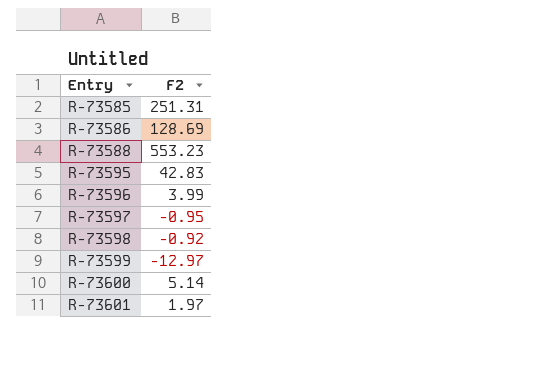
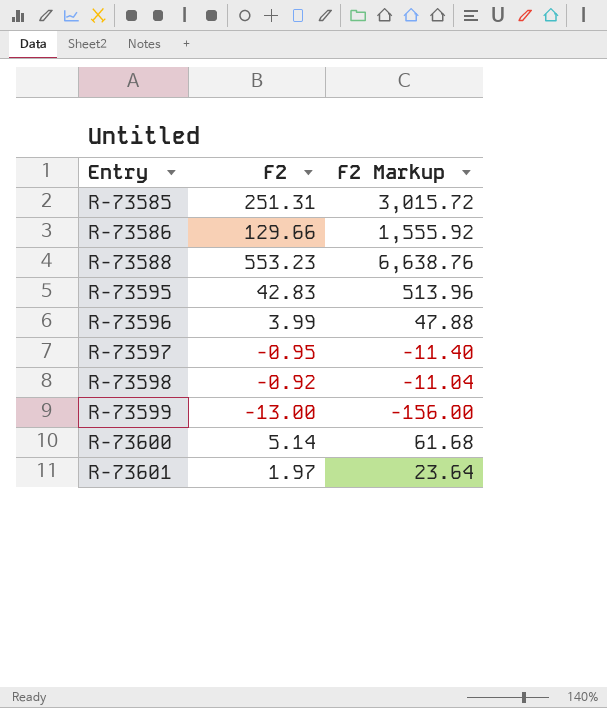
column F2 Markup | formula: none -> [F2] * 12
R-73586 | F2: 128.69 -> 129.66
R-73599 | F2: -12.97 -> -13.00

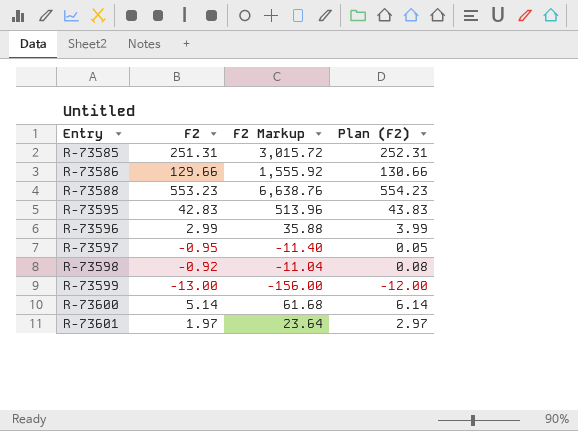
column Plan (F2) | formula: none -> [F2] + 1
R-73596 | F2: 3.99 -> 2.99
R-73596 | F2 Markup: 47.88 -> 35.88

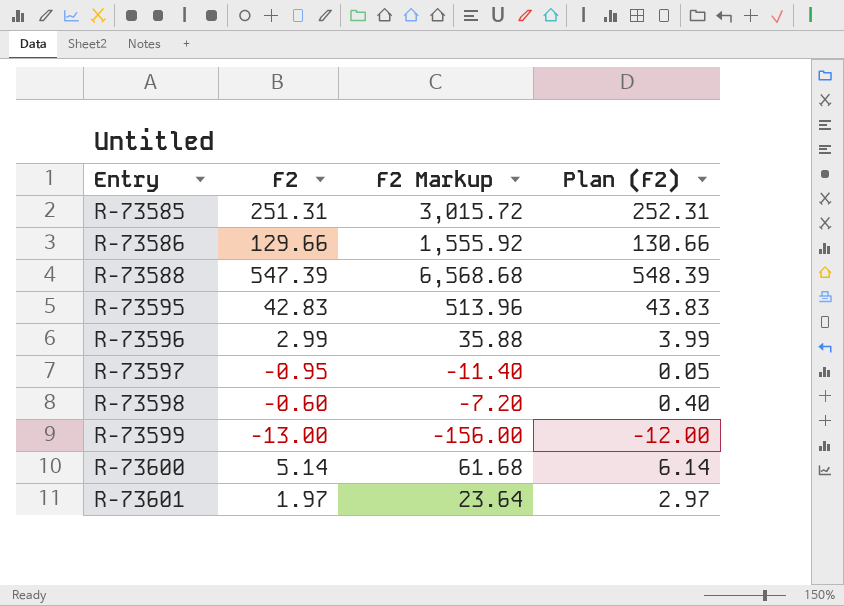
R-73588 | F2: 553.23 -> 547.39
R-73588 | F2 Markup: 6,638.76 -> 6,568.68
R-73588 | Plan (F2): 554.23 -> 548.39
R-73598 | F2: -0.92 -> -0.60
R-73598 | F2 Markup: -11.04 -> -7.20
R-73598 | Plan (F2): 0.08 -> 0.40

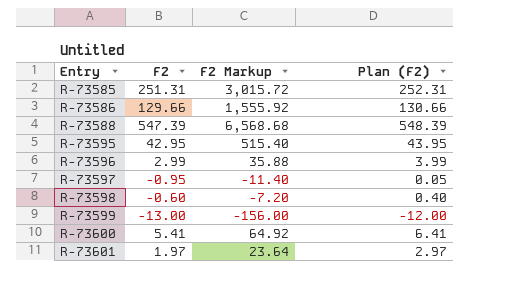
R-73595 | F2: 42.83 -> 42.95
R-73595 | F2 Markup: 513.96 -> 515.40
R-73595 | Plan (F2): 43.83 -> 43.95
R-73600 | F2: 5.14 -> 5.41
R-73600 | F2 Markup: 61.68 -> 64.92
R-73600 | Plan (F2): 6.14 -> 6.41

